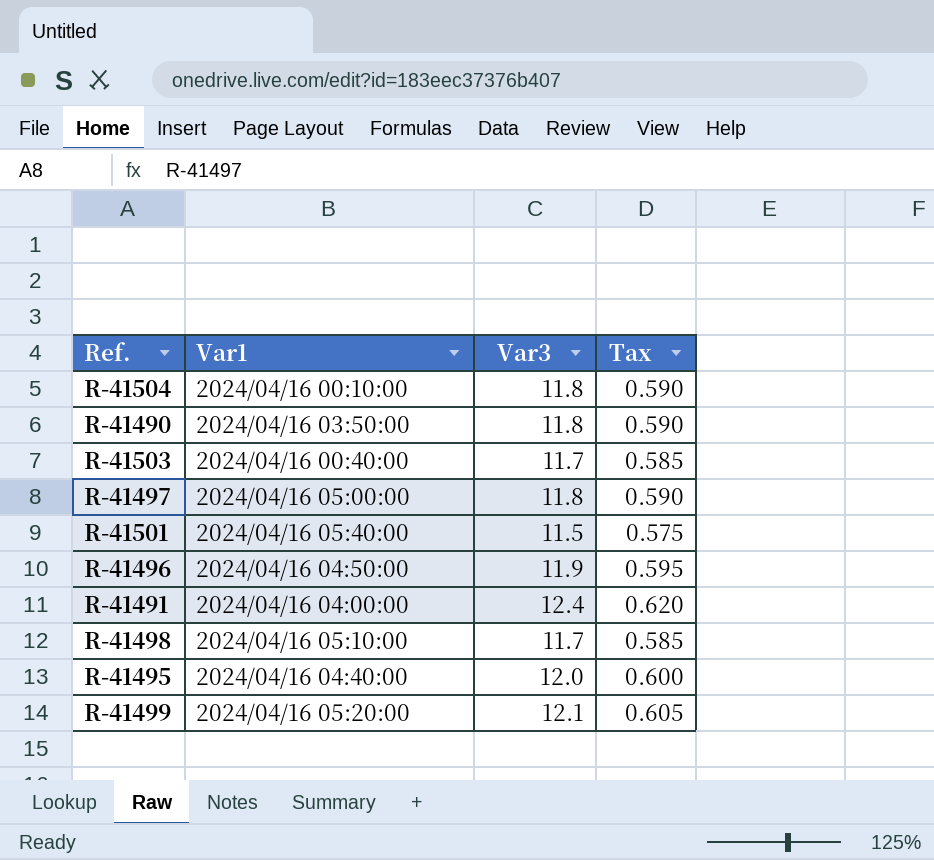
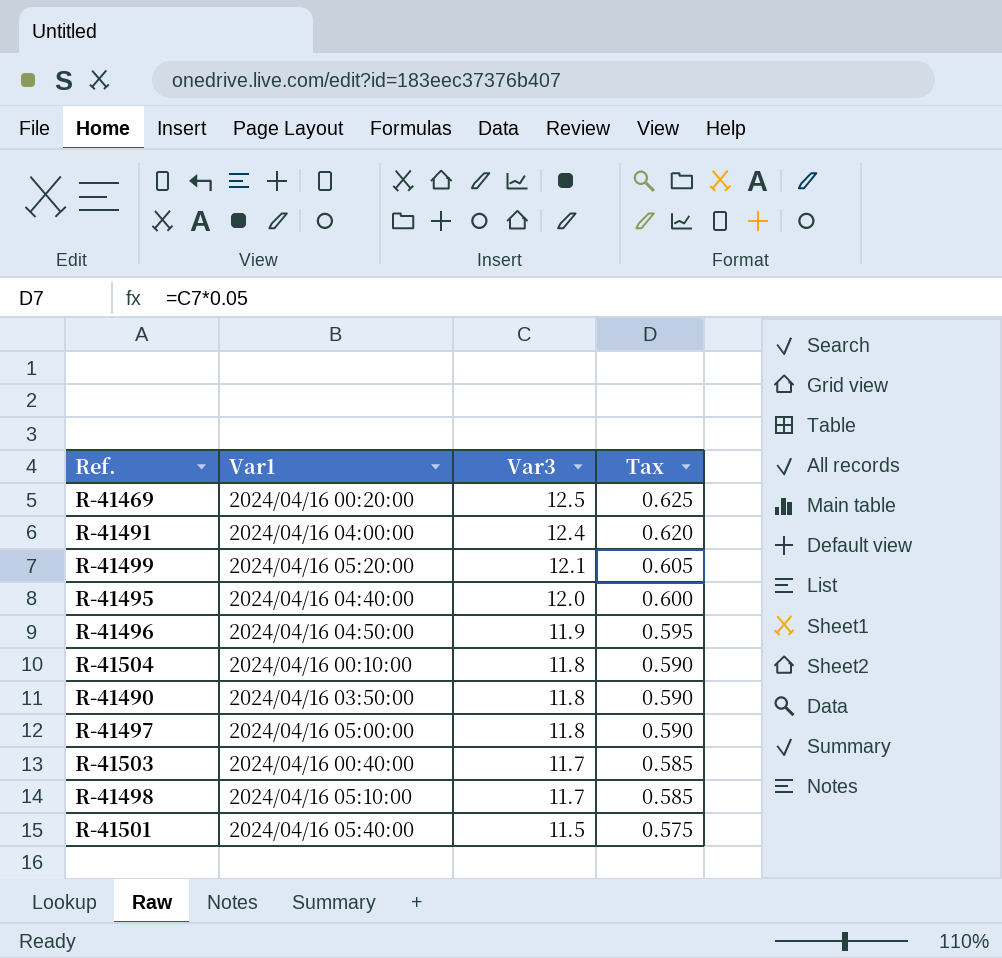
row order: none -> Var3 descending
row R-41469: none -> 2024/04/16 00:20:00 | 12.5 | 0.625

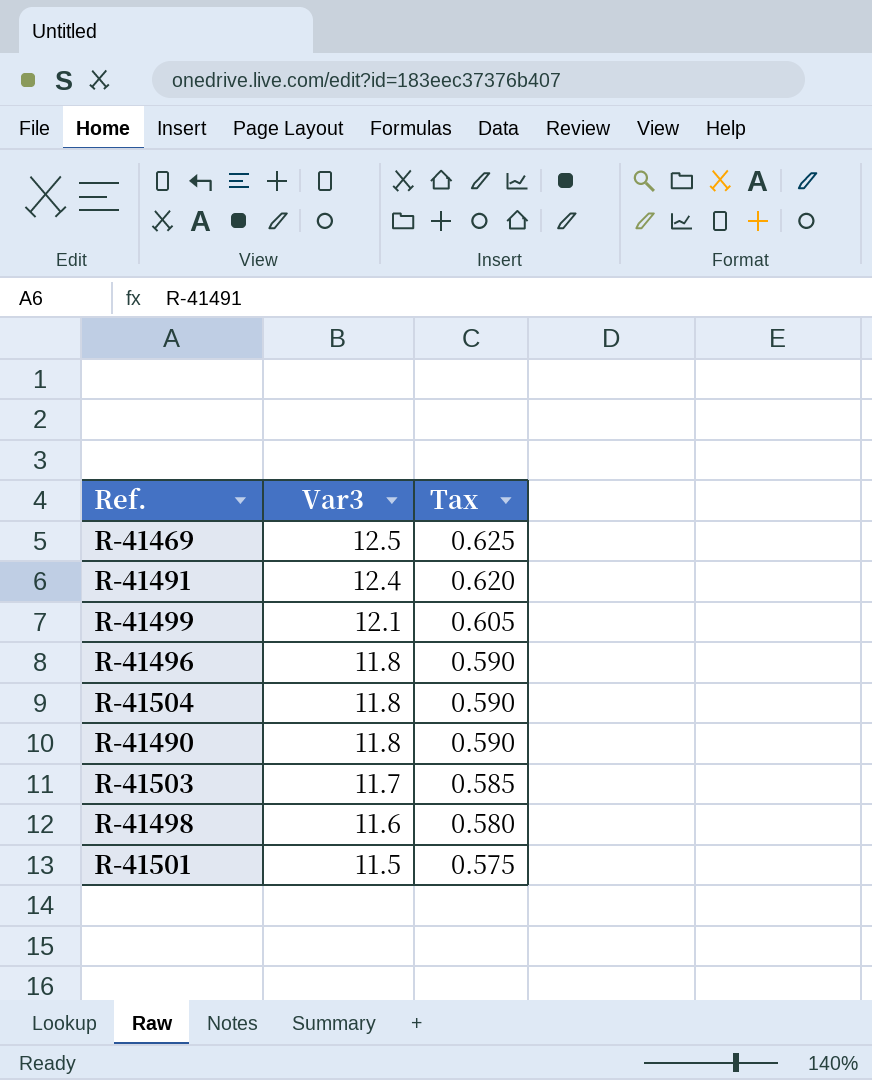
column Var1 | position: 2 -> none
row R-41495: 2024/04/16 04:40:00 | 12.0 | 0.600 -> none
row R-41497: 2024/04/16 05:00:00 | 11.8 | 0.590 -> none
R-41496 | Var3: 11.9 -> 11.8
R-41496 | Tax: 0.595 -> 0.590
R-41498 | Var3: 11.7 -> 11.6
R-41498 | Tax: 0.585 -> 0.580

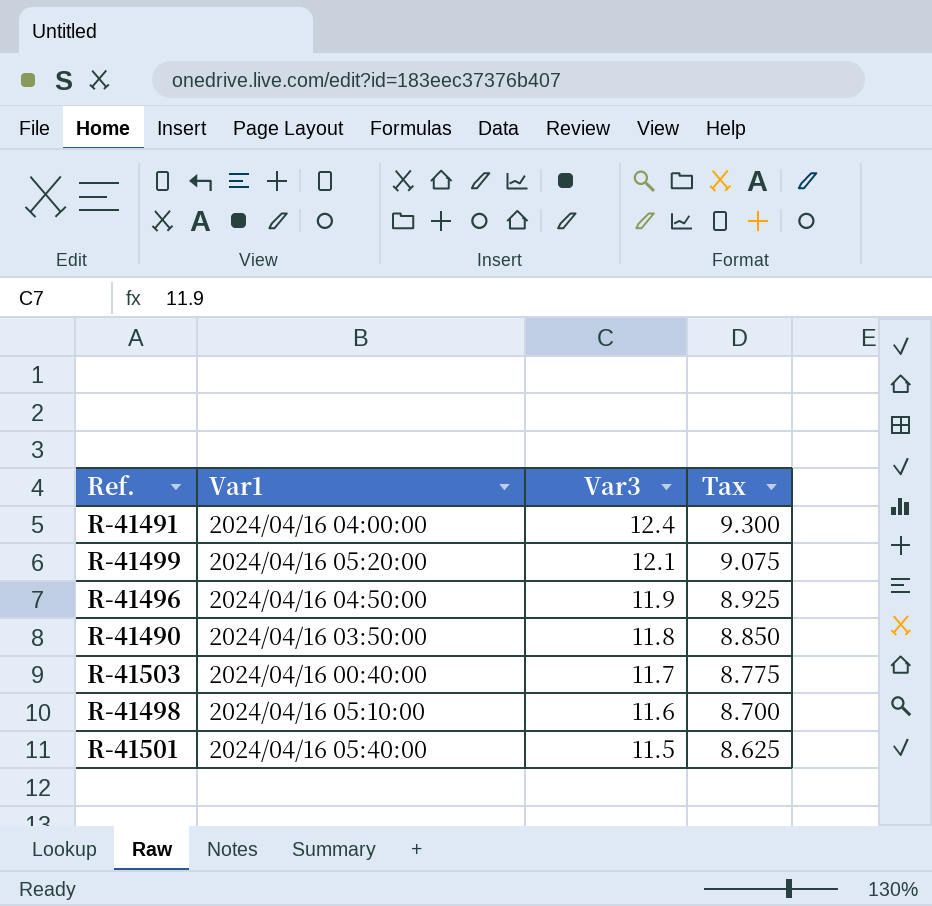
column Var1 | position: none -> 2
column Tax | formula: [Var3] * 0.05 -> [Var3] * 0.75
row R-41469: 12.5 | 0.625 -> none
row R-41504: 11.8 | 0.590 -> none
R-41496 | Var3: 11.8 -> 11.9

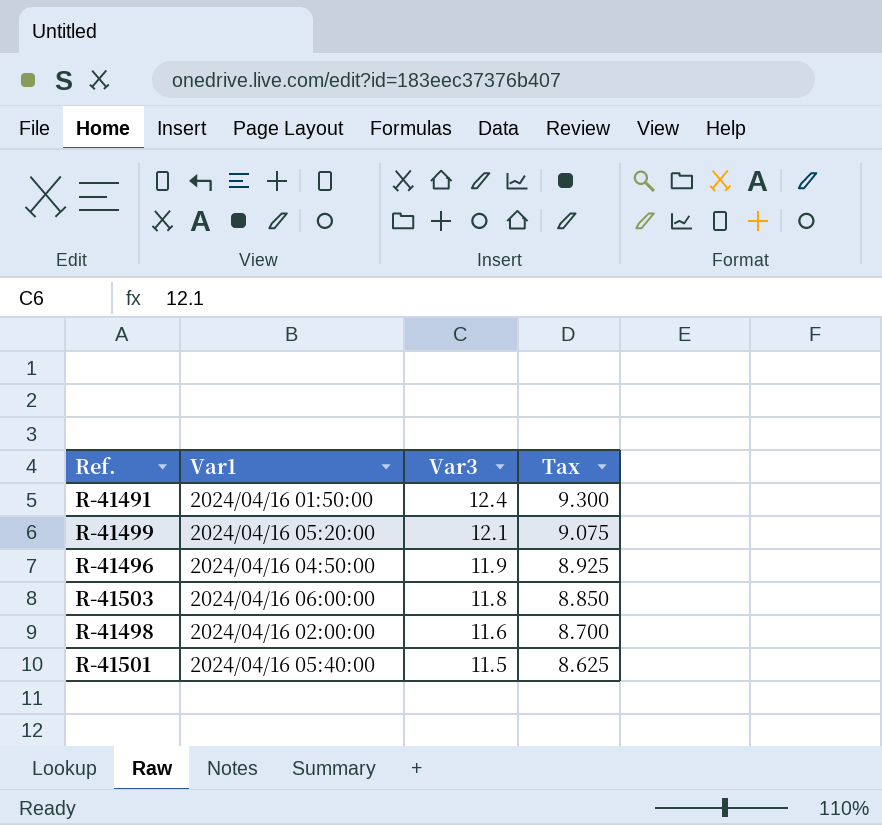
row R-41490: 2024/04/16 03:50:00 | 11.8 | 8.850 -> none
R-41491 | Var1: 2024/04/16 04:00:00 -> 2024/04/16 01:50:00
R-41503 | Var1: 2024/04/16 00:40:00 -> 2024/04/16 06:00:00
R-41503 | Var3: 11.7 -> 11.8
R-41503 | Tax: 8.775 -> 8.850
R-41498 | Var1: 2024/04/16 05:10:00 -> 2024/04/16 02:00:00

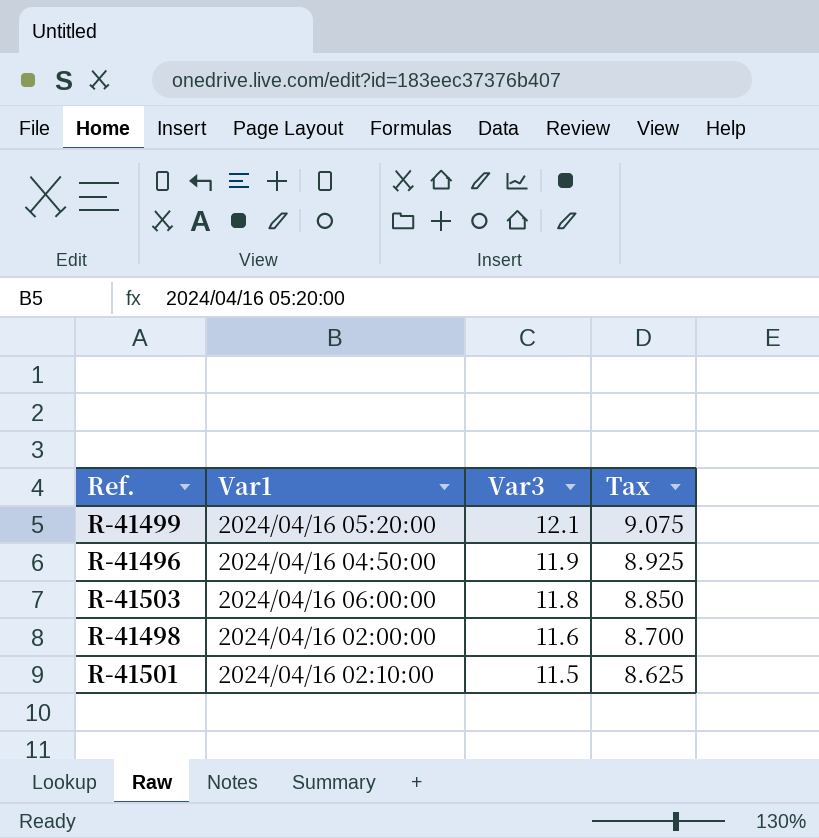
row R-41491: 2024/04/16 01:50:00 | 12.4 | 9.300 -> none
R-41501 | Var1: 2024/04/16 05:40:00 -> 2024/04/16 02:10:00

